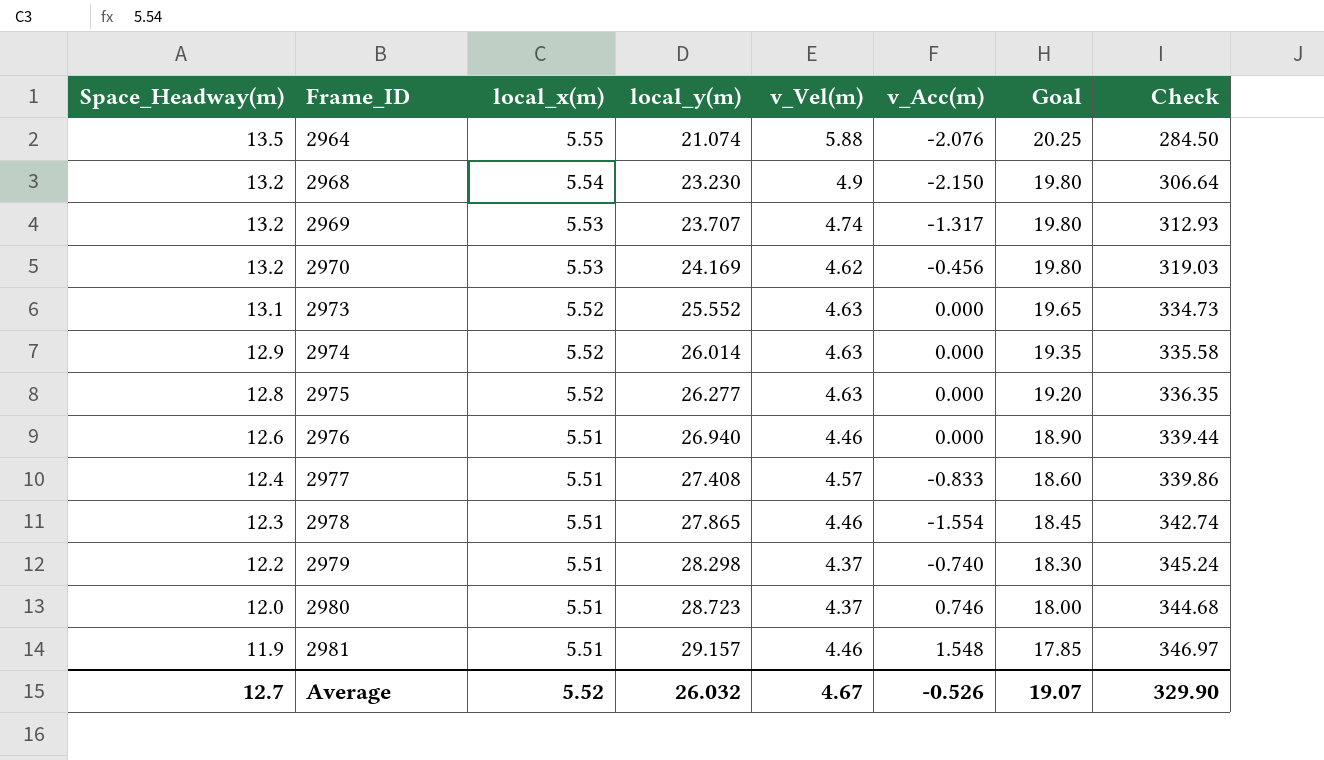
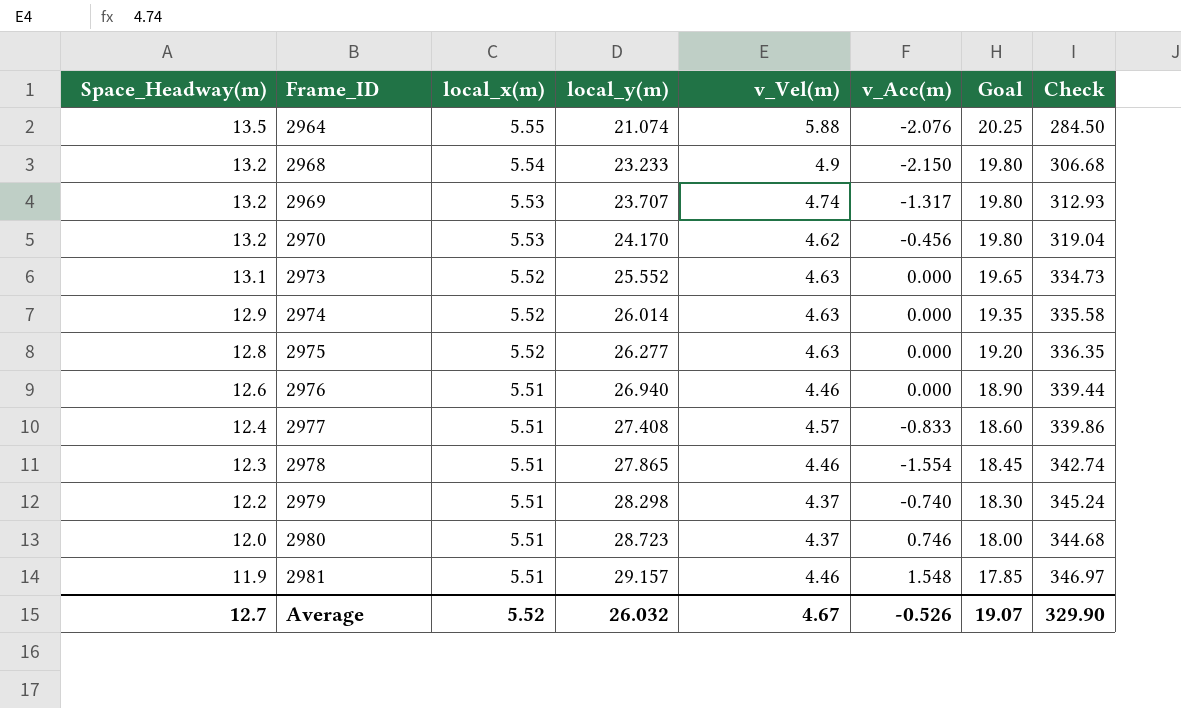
2968 | local_y(m): 23.230 -> 23.233
2968 | Check: 306.64 -> 306.68
2970 | local_y(m): 24.169 -> 24.170
2970 | Check: 319.03 -> 319.04

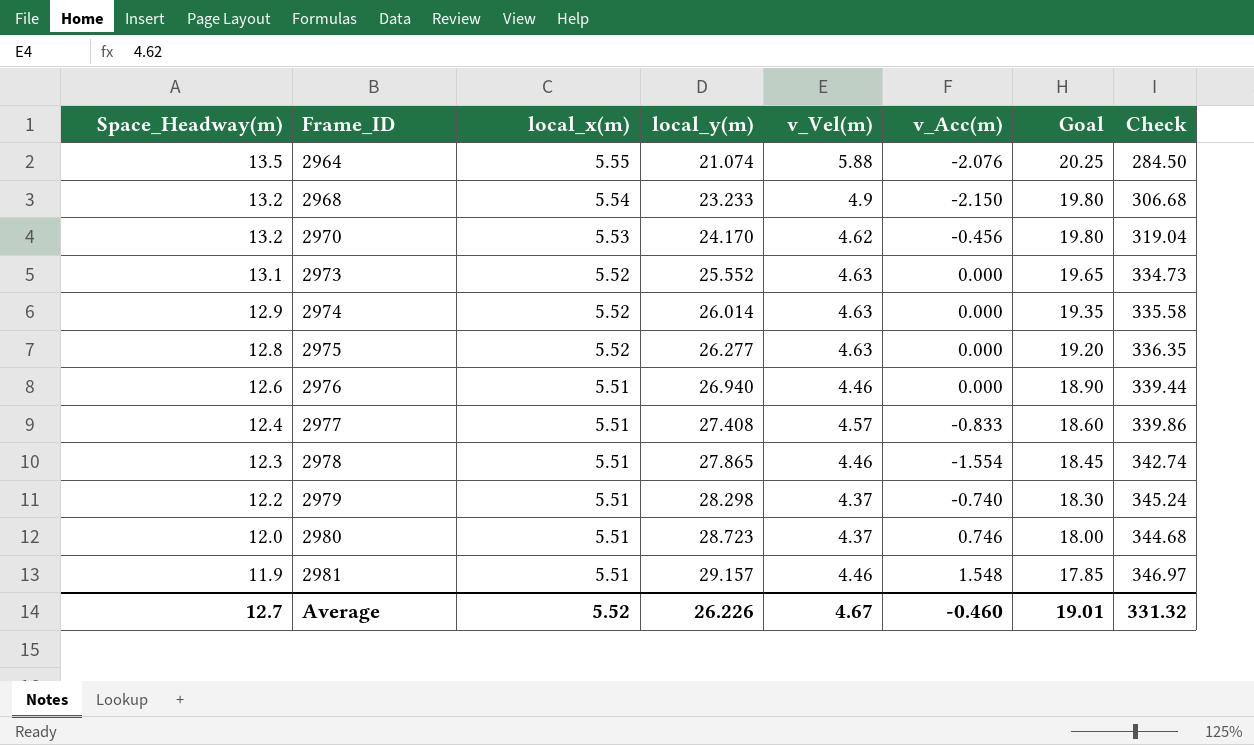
row 2969: 13.2 | 5.53 | 23.707 | 4.74 | -1.317 | 19.80 | 312.93 -> none
Average | local_y(m): 26.032 -> 26.226
Average | v_Acc(m): -0.526 -> -0.460
Average | Goal: 19.07 -> 19.01
Average | Check: 329.90 -> 331.32

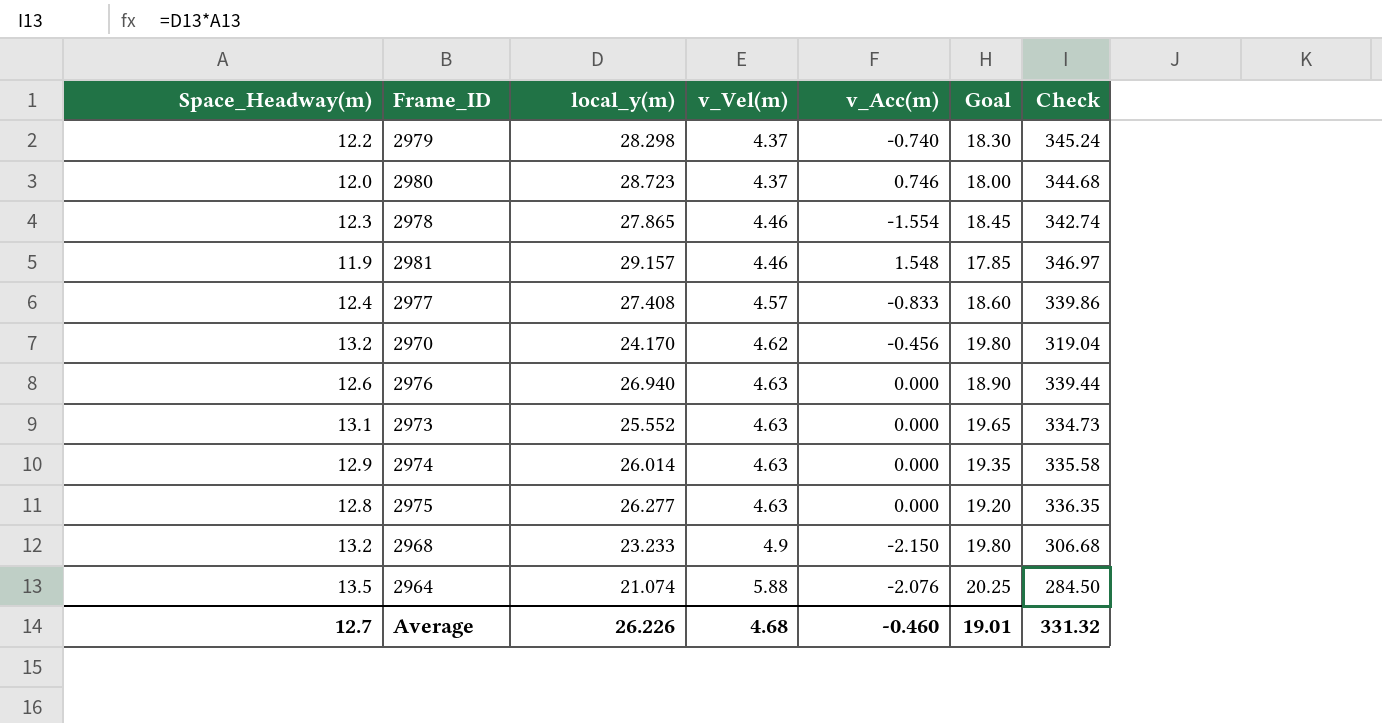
row order: Space_Headway(m) descending -> v_Vel(m) ascending
column local_x(m) | position: 3 -> none
2976 | v_Vel(m): 4.46 -> 4.63
Average | v_Vel(m): 4.67 -> 4.68

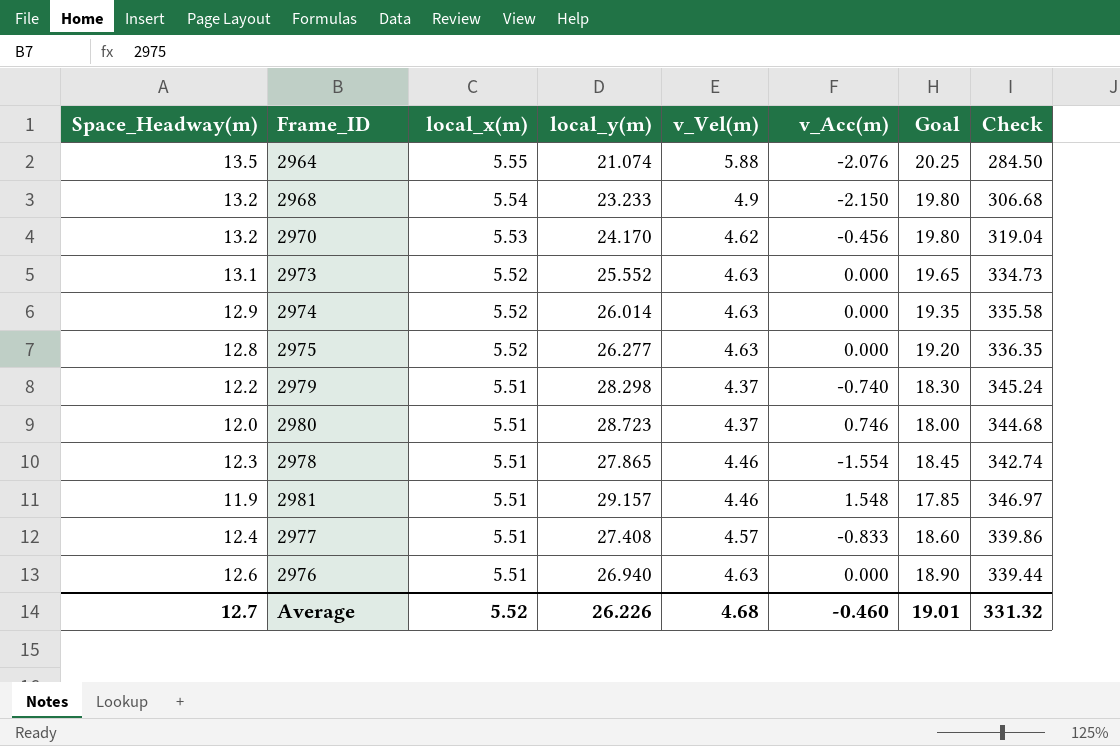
row order: v_Vel(m) ascending -> local_x(m) descending
column local_x(m) | position: none -> 3

